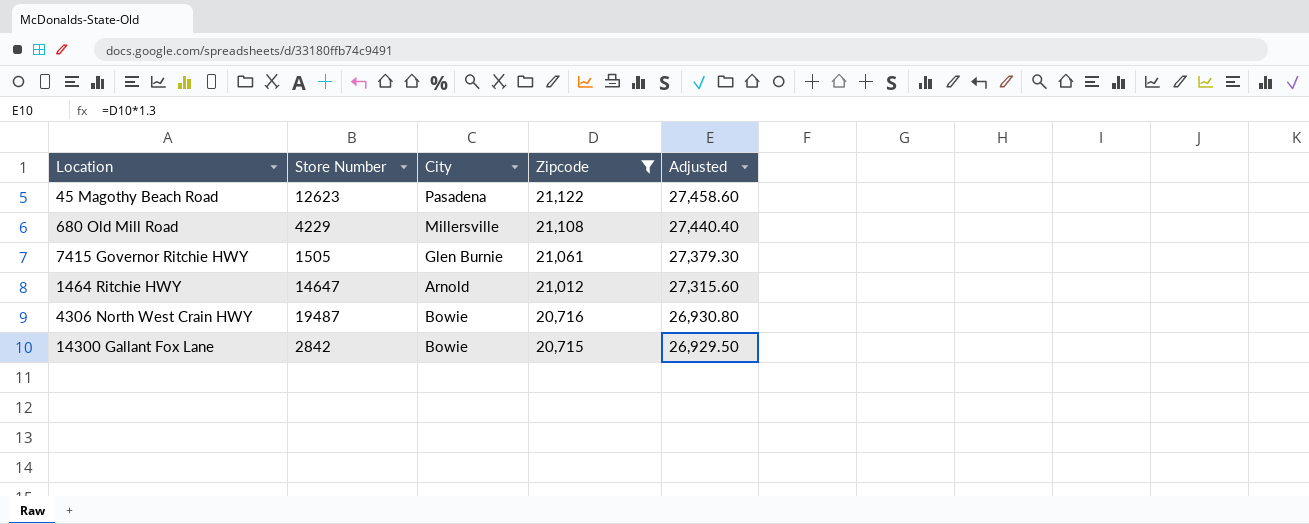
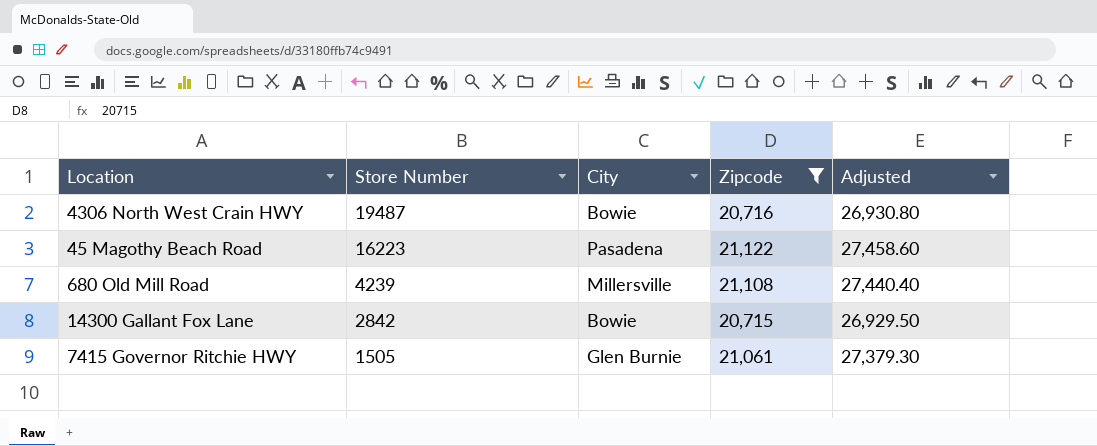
row order: Zipcode descending -> Store Number descending
row 1464 Ritchie HWY: 14647 | Arnold | 21,012 | 27,315.60 -> none
45 Magothy Beach Road | Store Number: 12623 -> 16223
680 Old Mill Road | Store Number: 4229 -> 4239

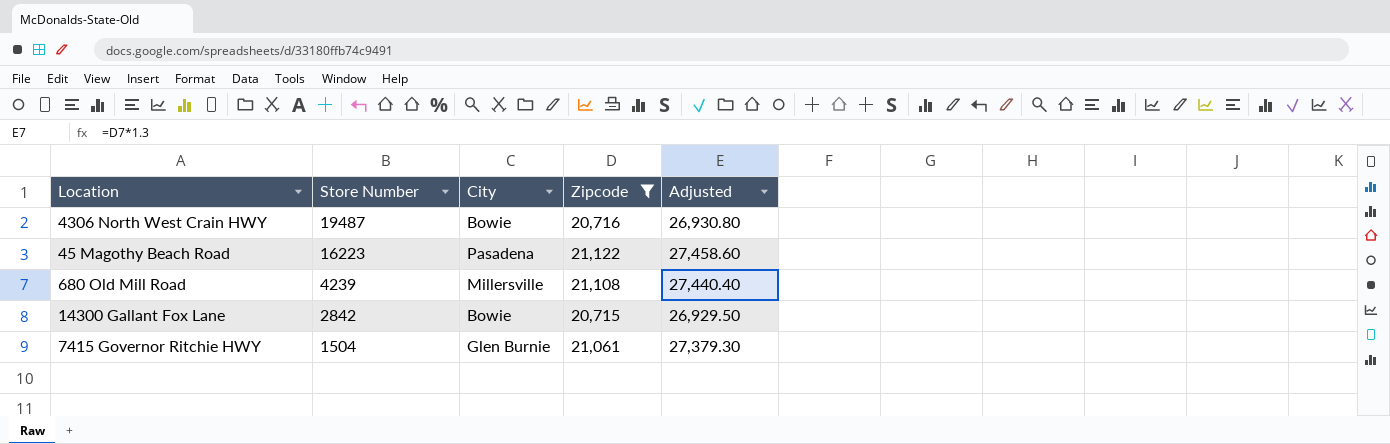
7415 Governor Ritchie HWY | Store Number: 1505 -> 1504

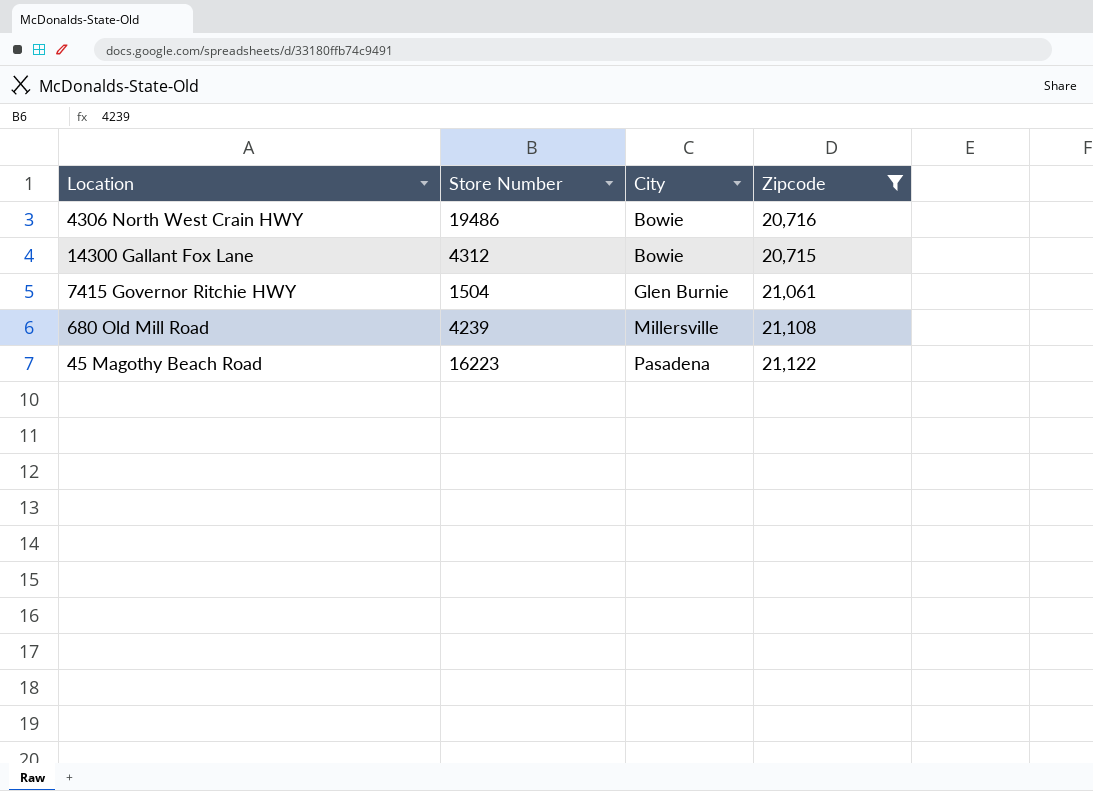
row order: Store Number descending -> City ascending
column Adjusted | formula: [Zipcode] * 1.3 -> none
4306 North West Crain HWY | Store Number: 19487 -> 19486
14300 Gallant Fox Lane | Store Number: 2842 -> 4312

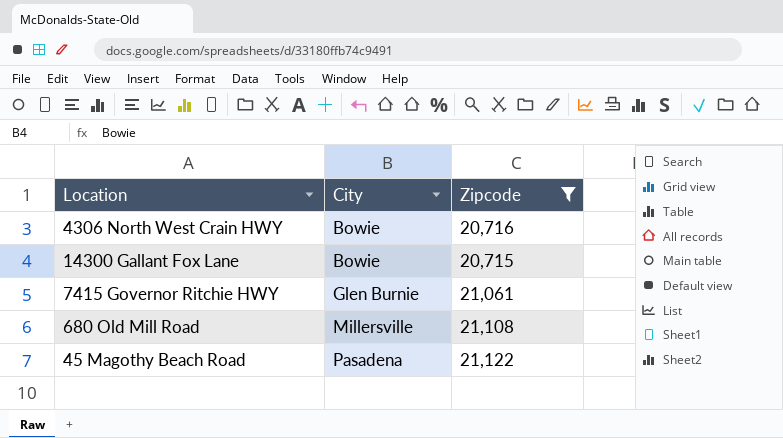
column Store Number | position: 2 -> none

